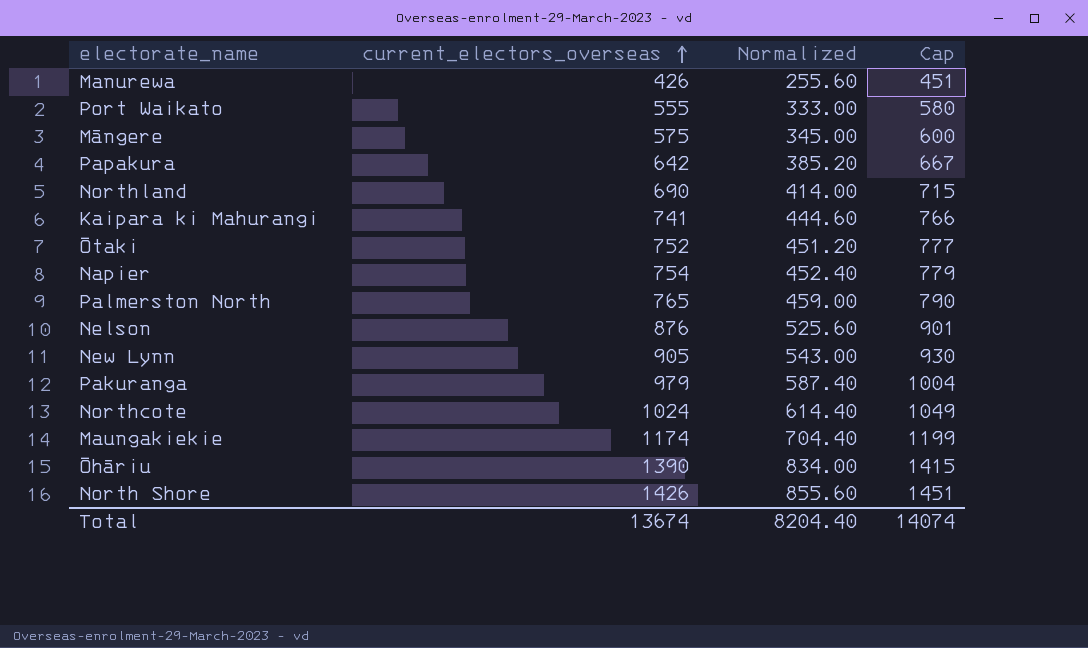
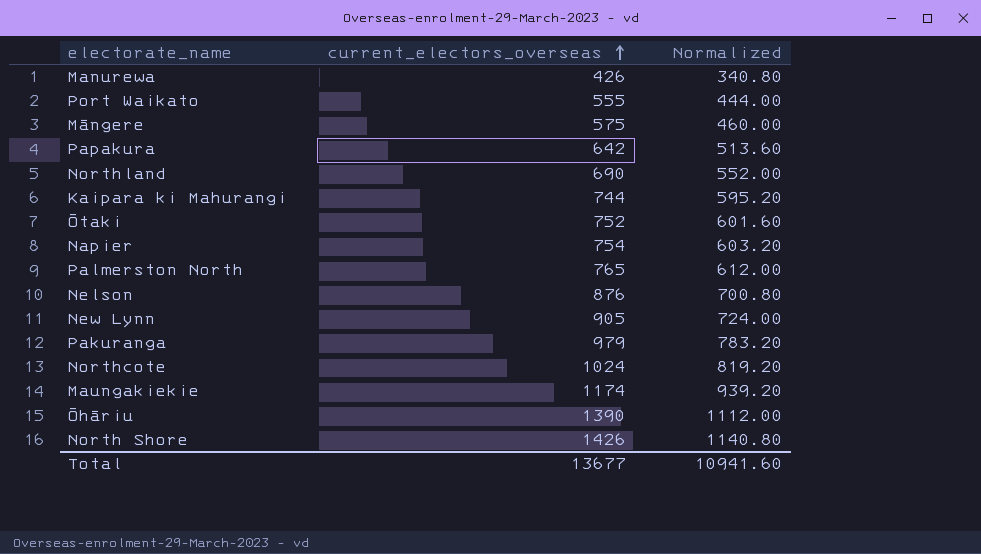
column Cap | formula: [current_electors_overseas] + 25 -> none
column Normalized | formula: [current_electors_overseas] * 0.6 -> [current_electors_overseas] * 0.8
Kaipara ki Mahurangi | current_electors_overseas: 741 -> 744
Total | current_electors_overseas: 13674 -> 13677
Total | Normalized: 8204.40 -> 10941.60

